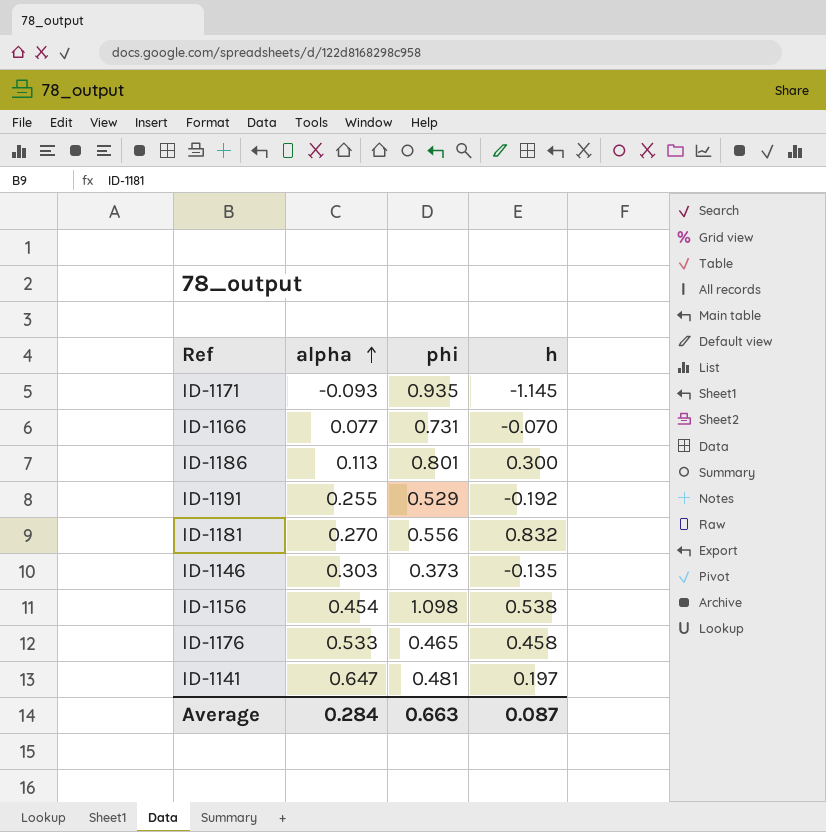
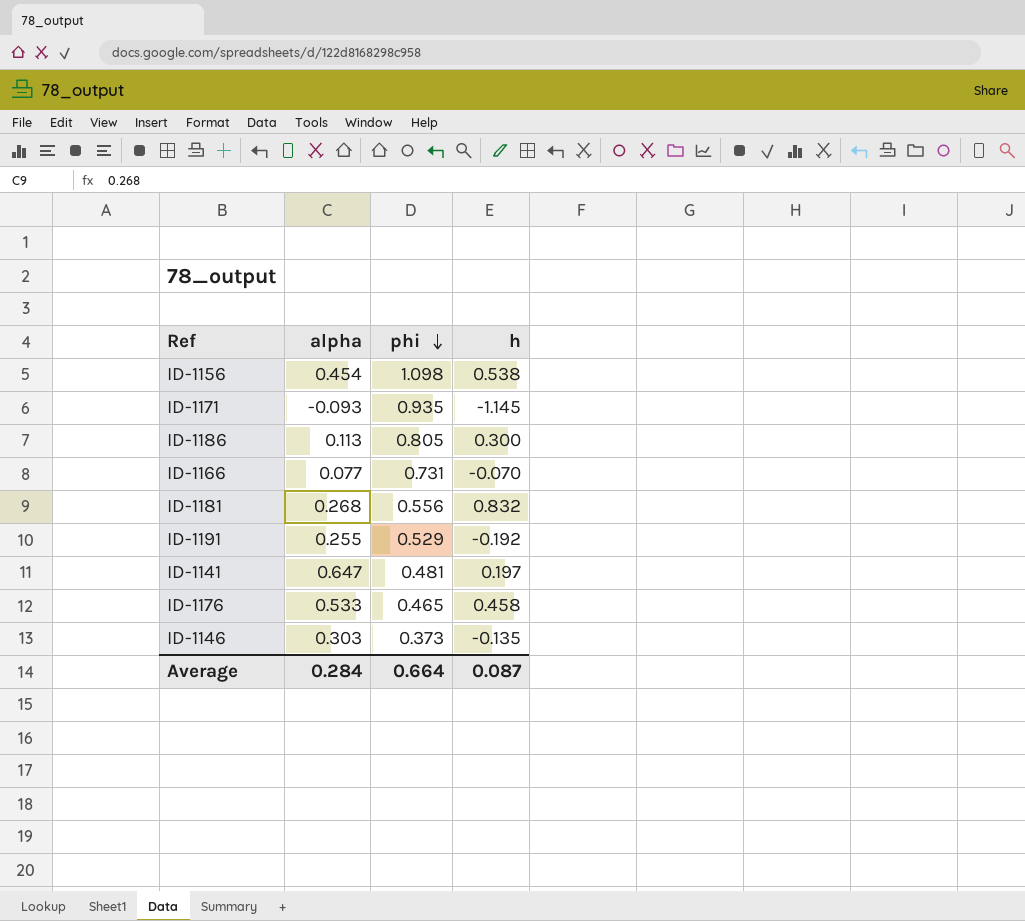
row order: alpha ascending -> phi descending
ID-1186 | phi: 0.801 -> 0.805
ID-1181 | alpha: 0.270 -> 0.268
Average | phi: 0.663 -> 0.664

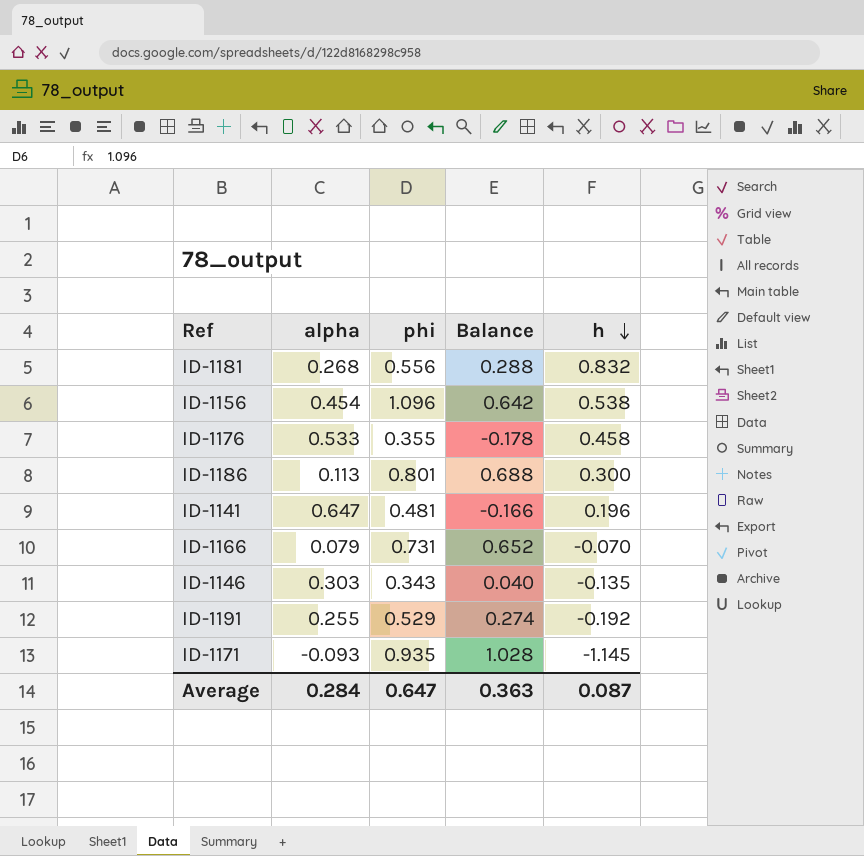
row order: phi descending -> h descending
column Balance | formula: none -> [phi] - [alpha]
ID-1156 | phi: 1.098 -> 1.096
ID-1176 | phi: 0.465 -> 0.355
ID-1186 | phi: 0.805 -> 0.801
ID-1141 | h: 0.197 -> 0.196
ID-1166 | alpha: 0.077 -> 0.079
ID-1146 | phi: 0.373 -> 0.343
Average | phi: 0.664 -> 0.647

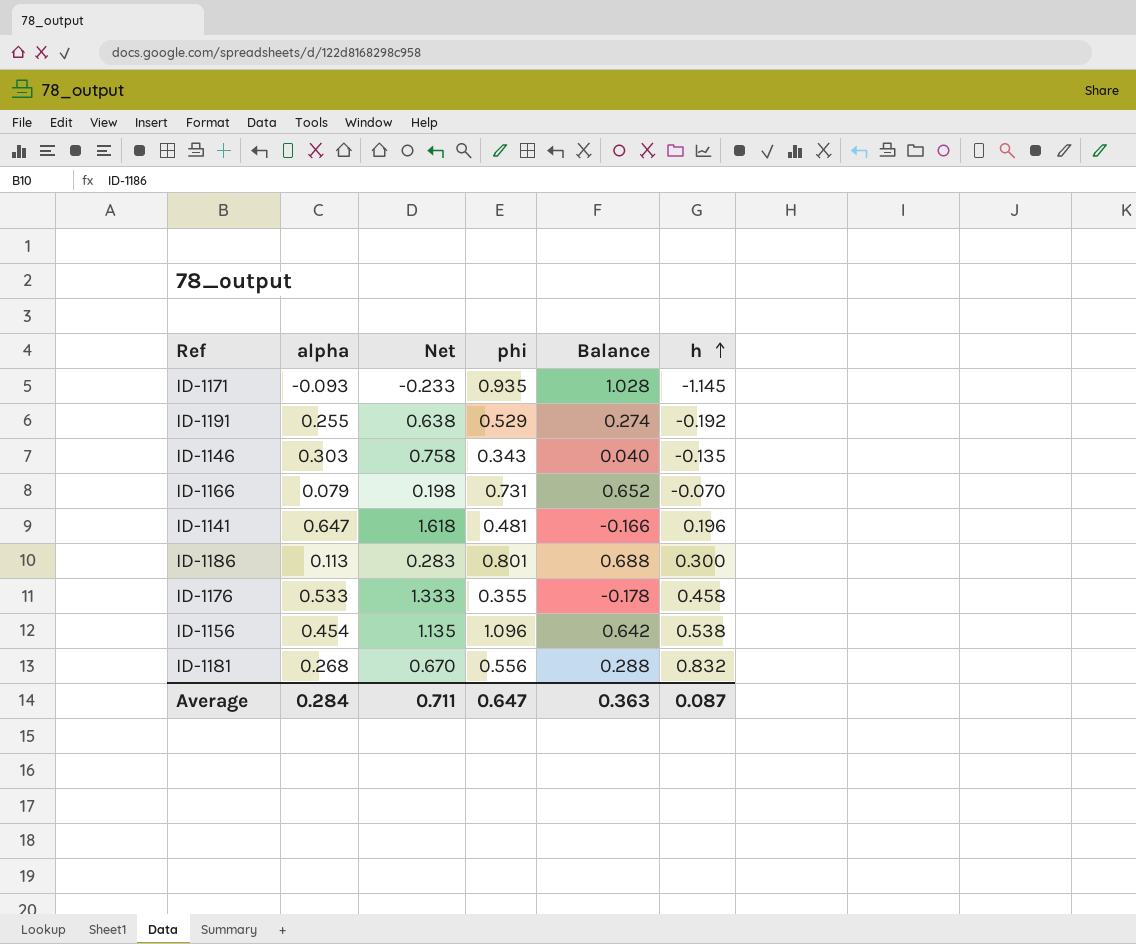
row order: h descending -> h ascending
column Net | formula: none -> [alpha] * 2.5

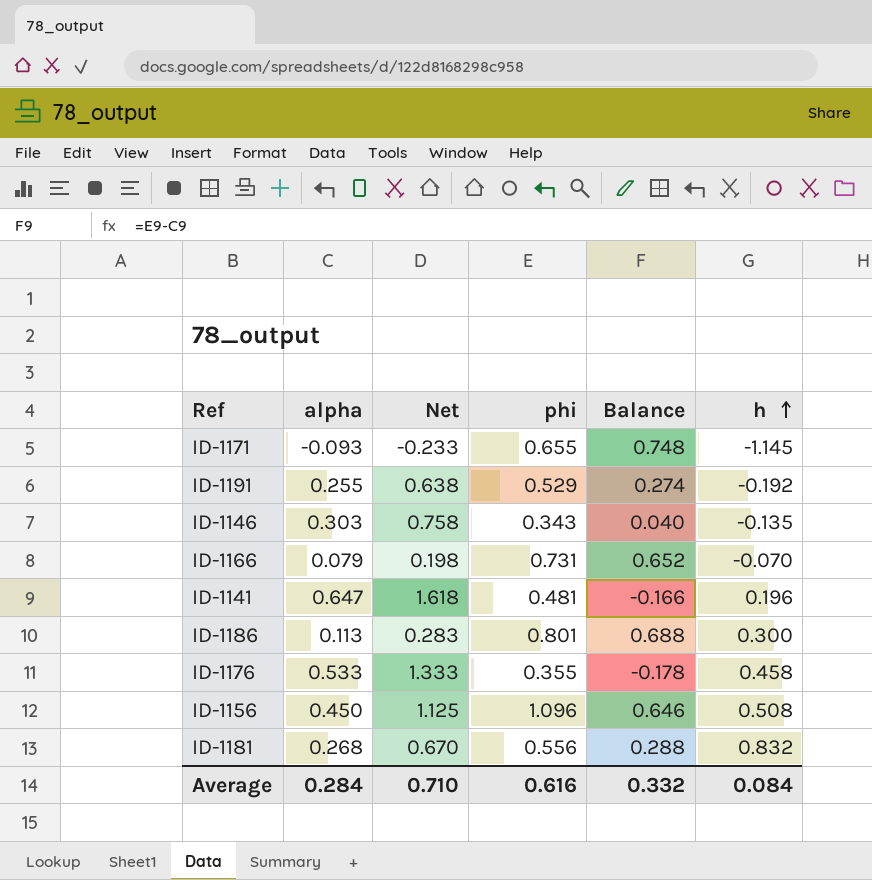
ID-1171 | phi: 0.935 -> 0.655
ID-1171 | Balance: 1.028 -> 0.748
ID-1156 | alpha: 0.454 -> 0.450
ID-1156 | Net: 1.135 -> 1.125
ID-1156 | Balance: 0.642 -> 0.646
ID-1156 | h: 0.538 -> 0.508
Average | Net: 0.711 -> 0.710
Average | phi: 0.647 -> 0.616
Average | Balance: 0.363 -> 0.332
Average | h: 0.087 -> 0.084

